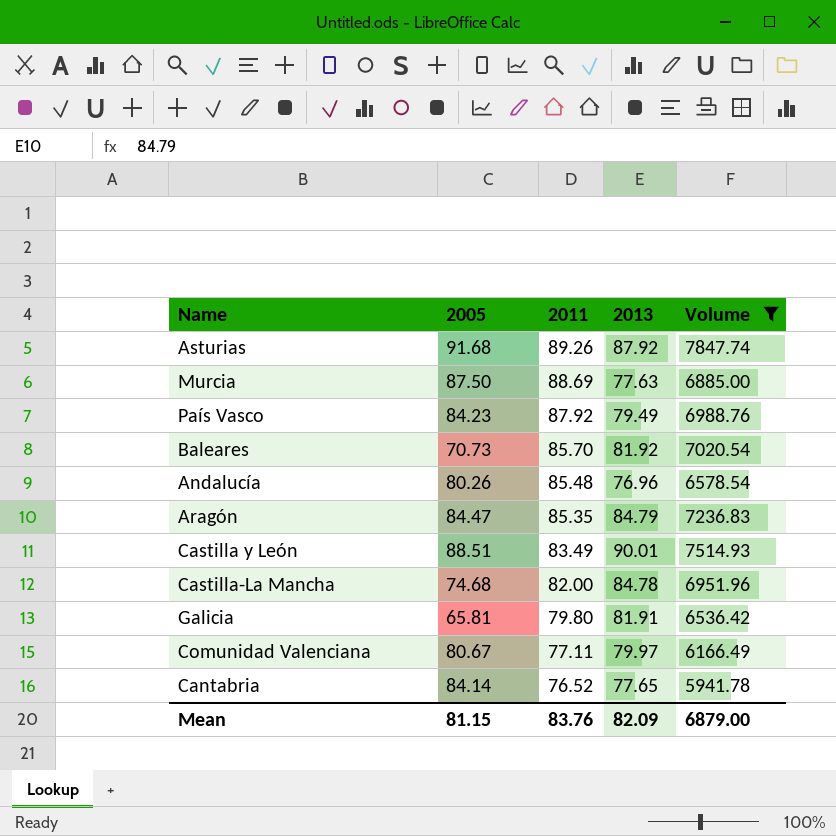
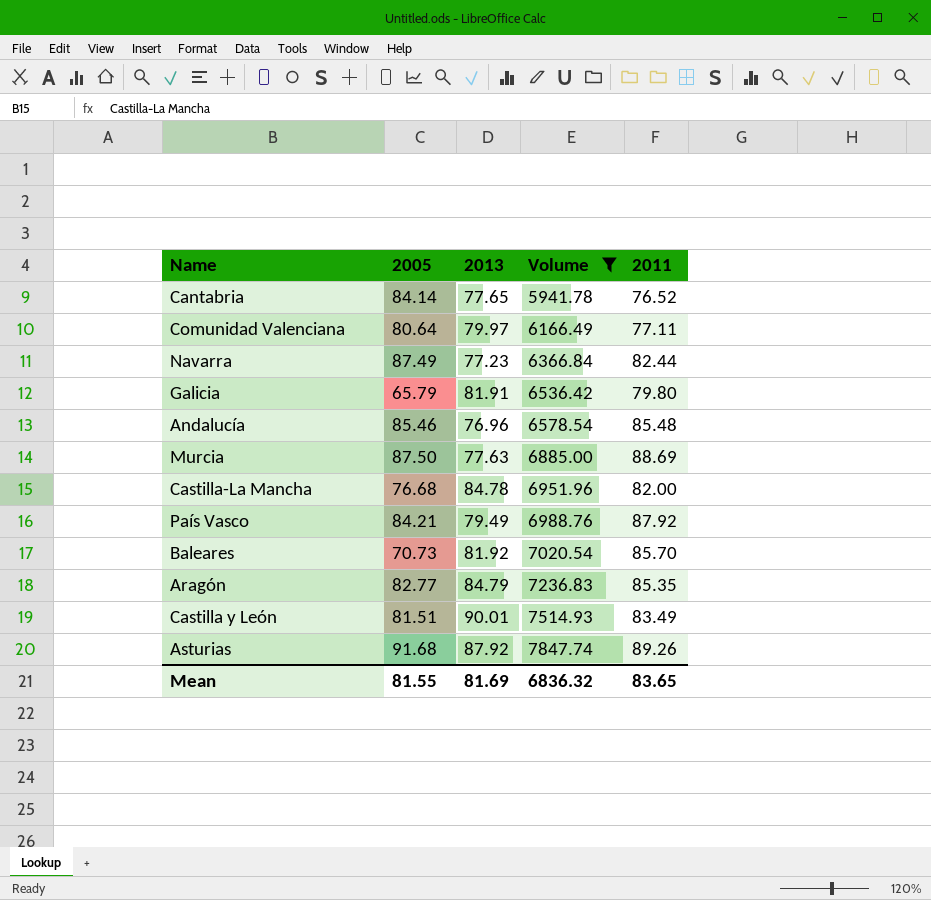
row order: 2011 descending -> Volume ascending
column 2011 | position: 3 -> 5
Comunidad Valenciana | 2005: 80.67 -> 80.64
row Navarra: none -> 87.49 | 77.23 | 6366.84 | 82.44
Galicia | 2005: 65.81 -> 65.79
Andalucía | 2005: 80.26 -> 85.46
Castilla-La Mancha | 2005: 74.68 -> 76.68
País Vasco | 2005: 84.23 -> 84.21
Aragón | 2005: 84.47 -> 82.77
Castilla y León | 2005: 88.51 -> 81.51
Mean | 2005: 81.15 -> 81.55
Mean | 2013: 82.09 -> 81.69
Mean | Volume: 6879.00 -> 6836.32
Mean | 2011: 83.76 -> 83.65

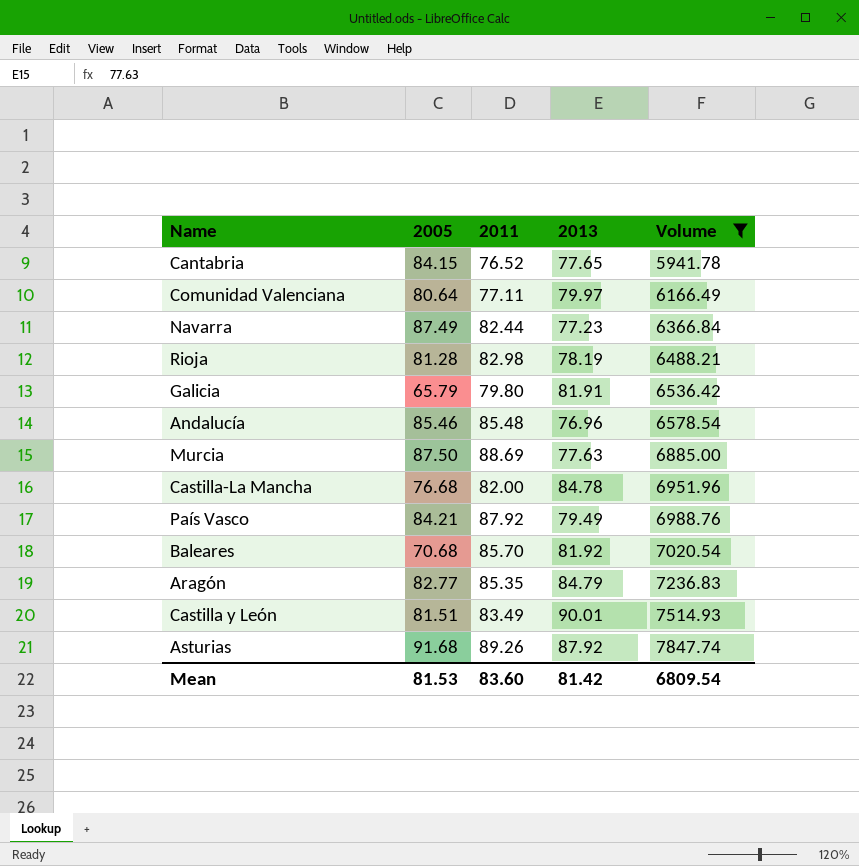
column 2011 | position: 5 -> 3
Cantabria | 2005: 84.14 -> 84.15
row Rioja: none -> 81.28 | 82.98 | 78.19 | 6488.21
Baleares | 2005: 70.73 -> 70.68
Mean | 2005: 81.55 -> 81.53
Mean | 2011: 83.65 -> 83.60
Mean | 2013: 81.69 -> 81.42
Mean | Volume: 6836.32 -> 6809.54

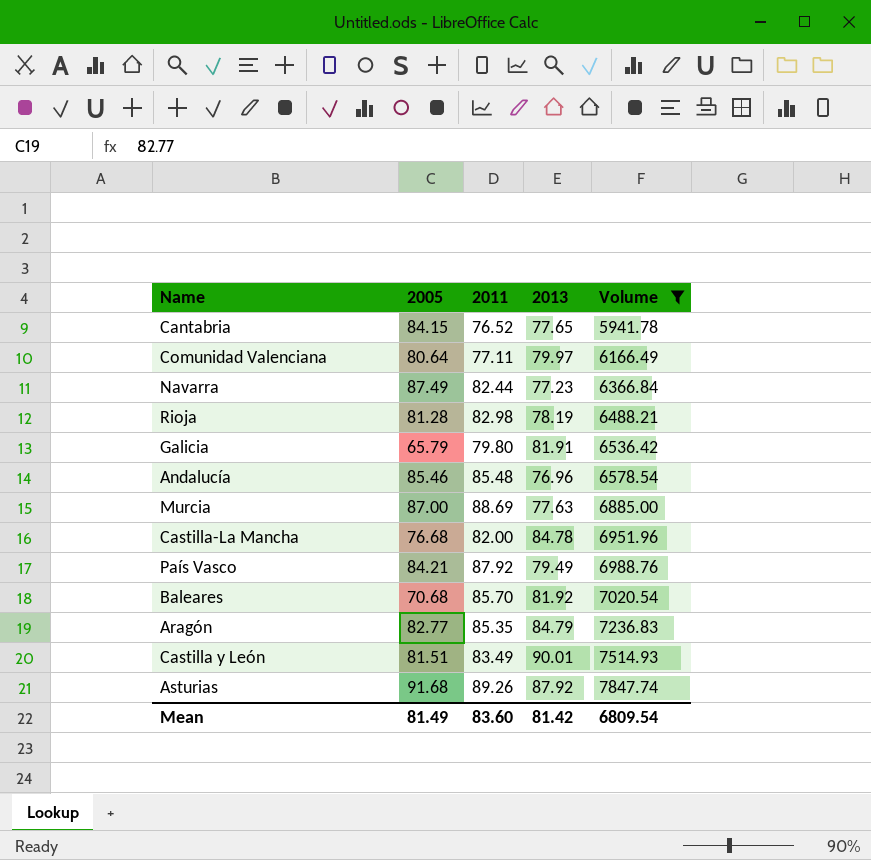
Murcia | 2005: 87.50 -> 87.00
Mean | 2005: 81.53 -> 81.49

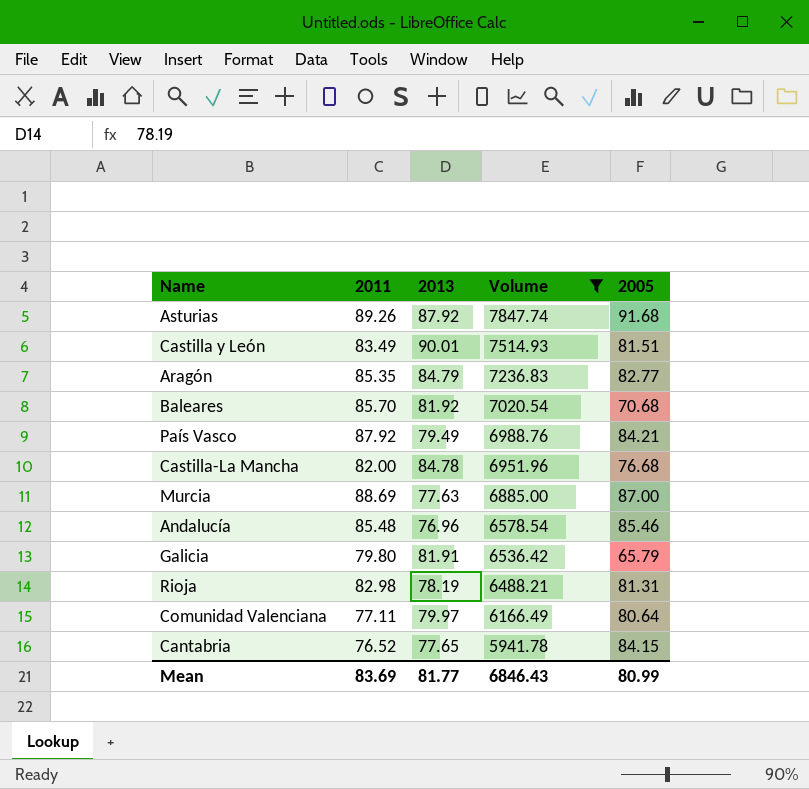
row order: Volume ascending -> Volume descending
column 2005 | position: 2 -> 5
row Navarra: 87.49 | 82.44 | 77.23 | 6366.84 -> none
Rioja | 2005: 81.28 -> 81.31
Mean | 2011: 83.60 -> 83.69
Mean | 2013: 81.42 -> 81.77
Mean | Volume: 6809.54 -> 6846.43
Mean | 2005: 81.49 -> 80.99

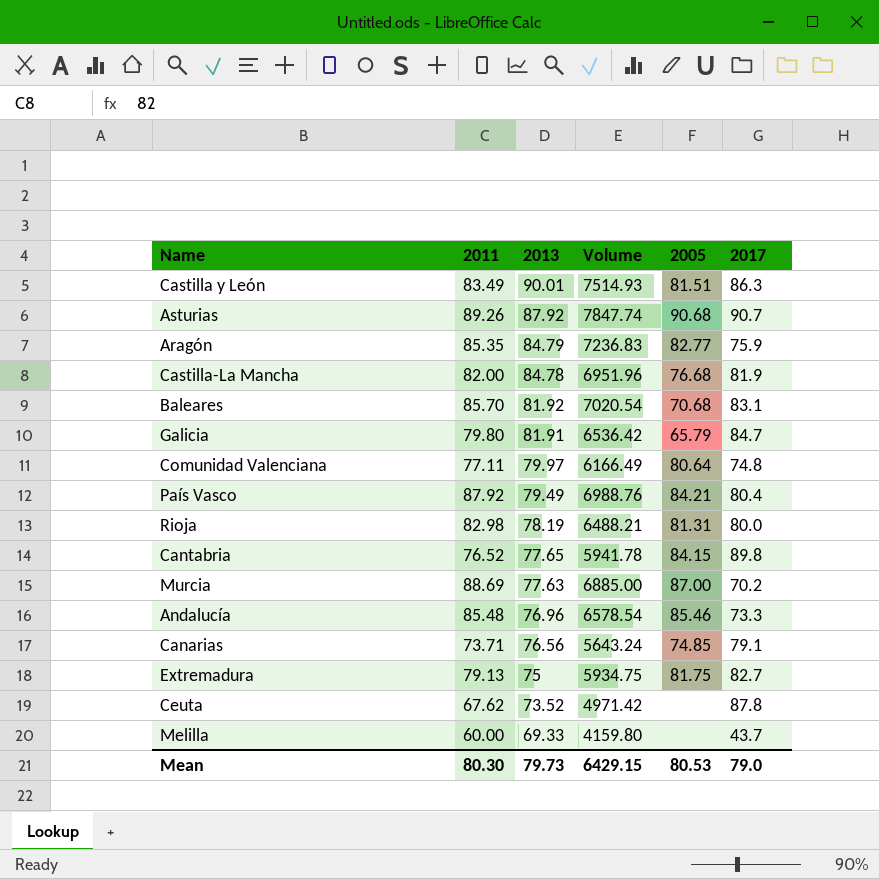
filter: Volume >= 5941.78 -> none
row order: Volume descending -> 2013 descending
column 2017 | position: none -> 6
Asturias | 2005: 91.68 -> 90.68
Mean | 2011: 83.69 -> 80.30
Mean | 2013: 81.77 -> 79.73
Mean | Volume: 6846.43 -> 6429.15
Mean | 2005: 80.99 -> 80.53

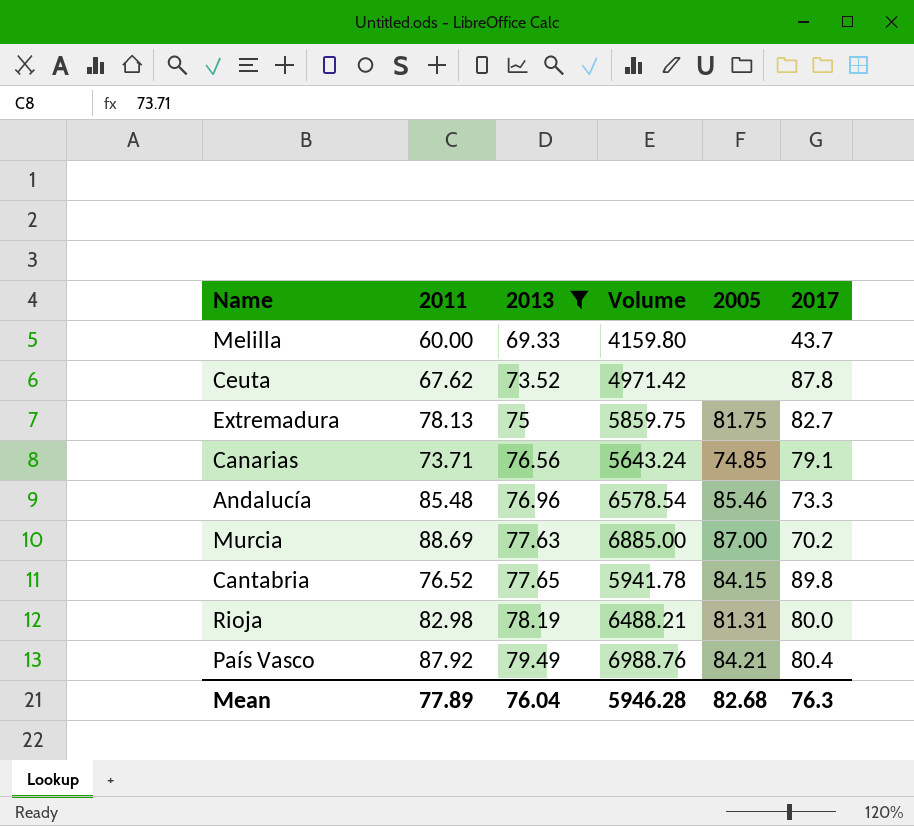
filter: none -> 2013 <= 79.49
row order: 2013 descending -> 2013 ascending
Extremadura | 2011: 79.13 -> 78.13
Extremadura | Volume: 5934.75 -> 5859.75
Mean | 2011: 80.30 -> 77.89
Mean | 2013: 79.73 -> 76.04
Mean | Volume: 6429.15 -> 5946.28
Mean | 2005: 80.53 -> 82.68
Mean | 2017: 79.0 -> 76.3

